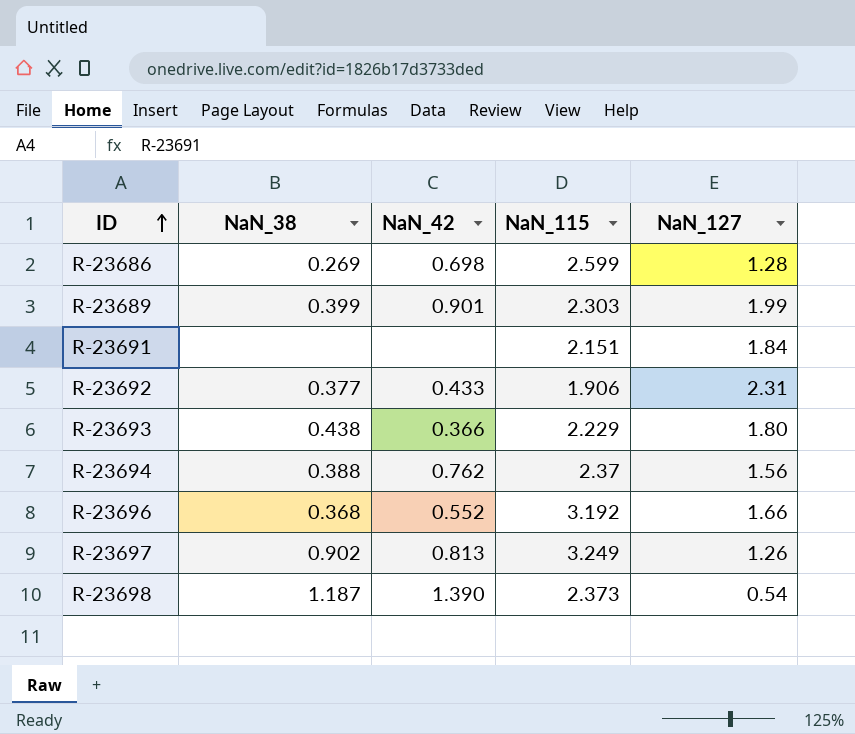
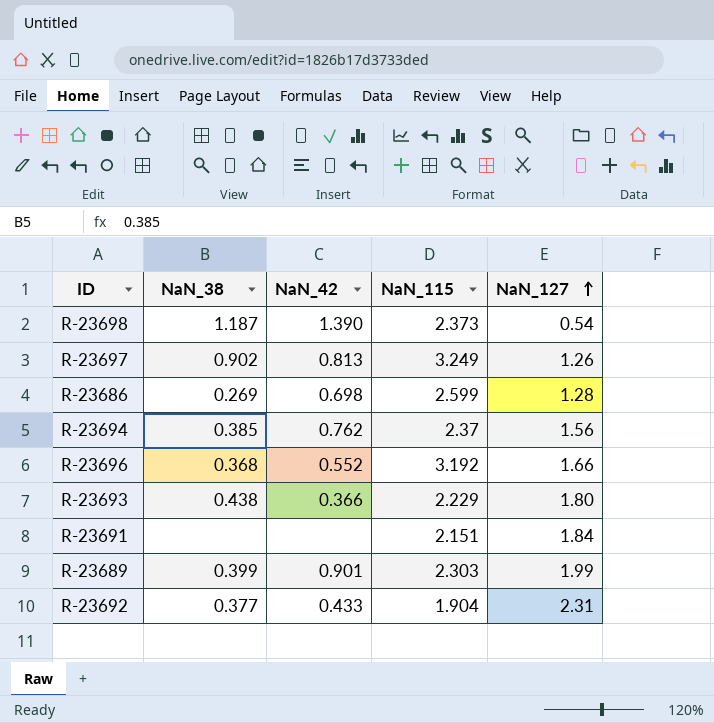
row order: ID ascending -> NaN_127 ascending
R-23694 | NaN_38: 0.388 -> 0.385
R-23692 | NaN_115: 1.906 -> 1.904

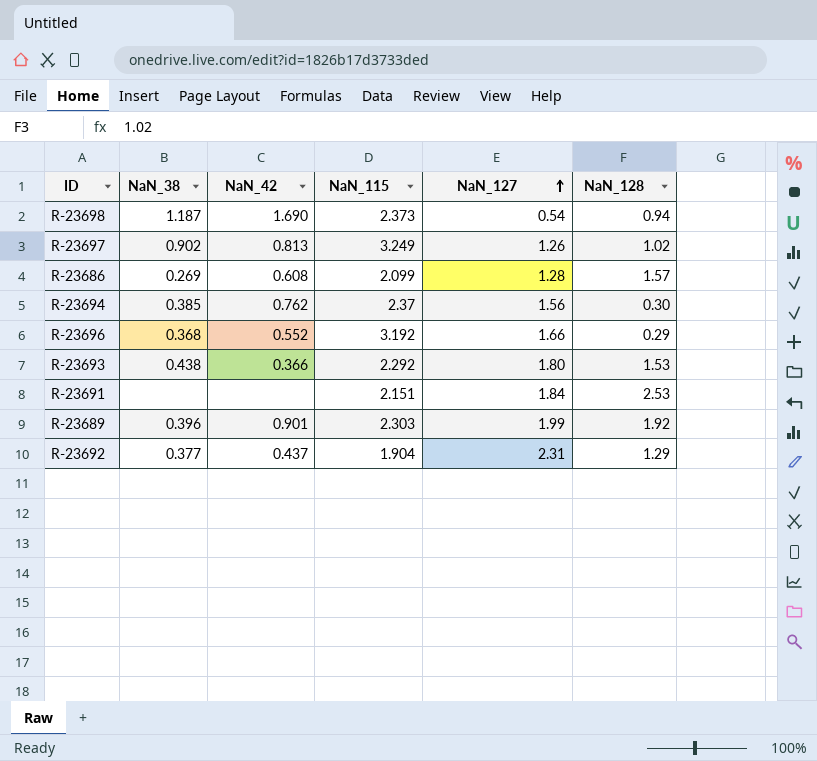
column NaN_128 | position: none -> 6
R-23698 | NaN_42: 1.390 -> 1.690
R-23686 | NaN_42: 0.698 -> 0.608
R-23686 | NaN_115: 2.599 -> 2.099
R-23693 | NaN_115: 2.229 -> 2.292
R-23689 | NaN_38: 0.399 -> 0.396
R-23692 | NaN_42: 0.433 -> 0.437

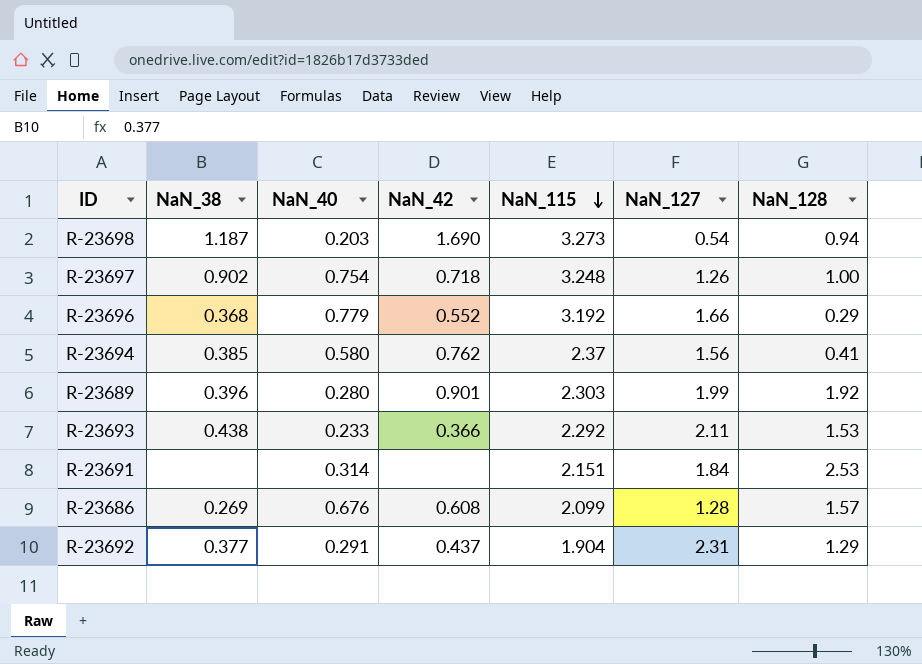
row order: NaN_127 ascending -> NaN_115 descending
column NaN_40 | position: none -> 3
R-23698 | NaN_115: 2.373 -> 3.273
R-23697 | NaN_42: 0.813 -> 0.718
R-23697 | NaN_115: 3.249 -> 3.248
R-23697 | NaN_128: 1.02 -> 1.00
R-23694 | NaN_128: 0.30 -> 0.41
R-23693 | NaN_127: 1.80 -> 2.11

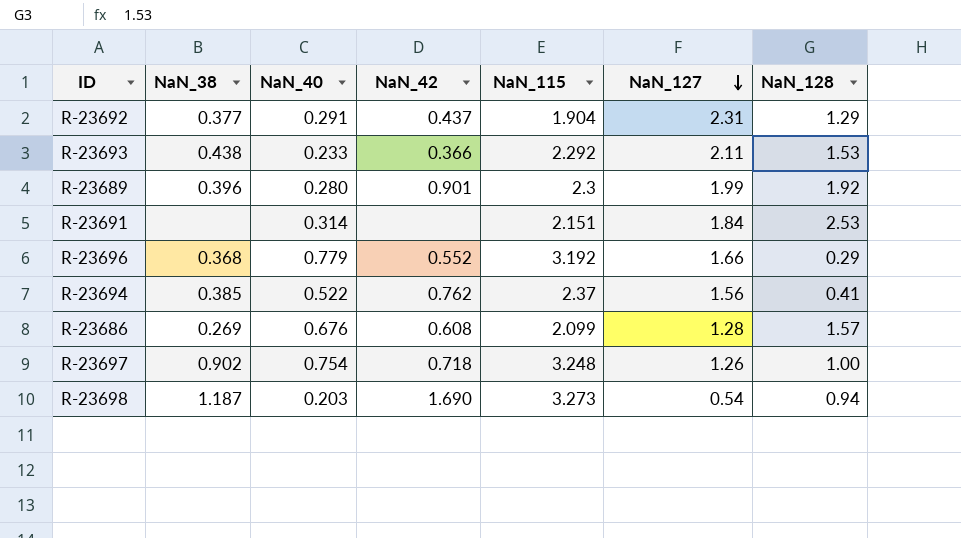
row order: NaN_115 descending -> NaN_127 descending
R-23689 | NaN_115: 2.303 -> 2.3
R-23694 | NaN_40: 0.580 -> 0.522

